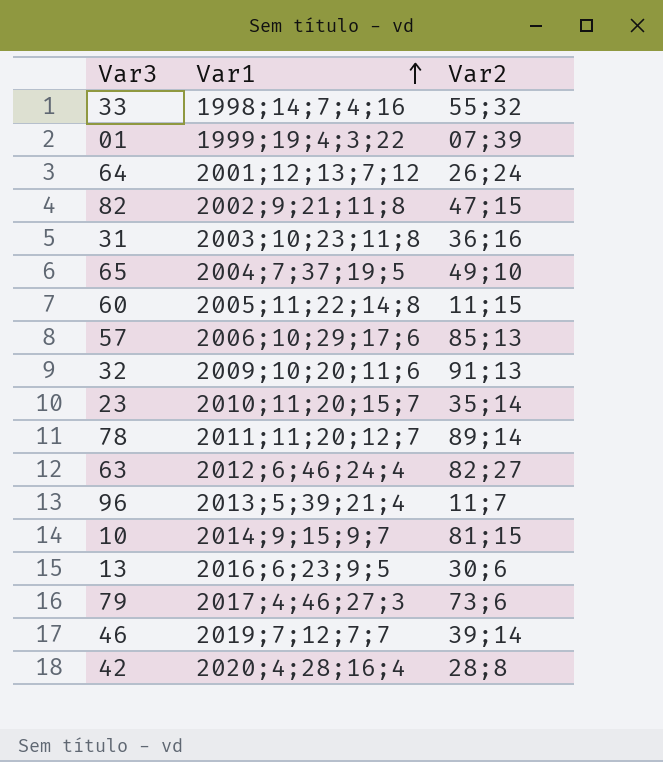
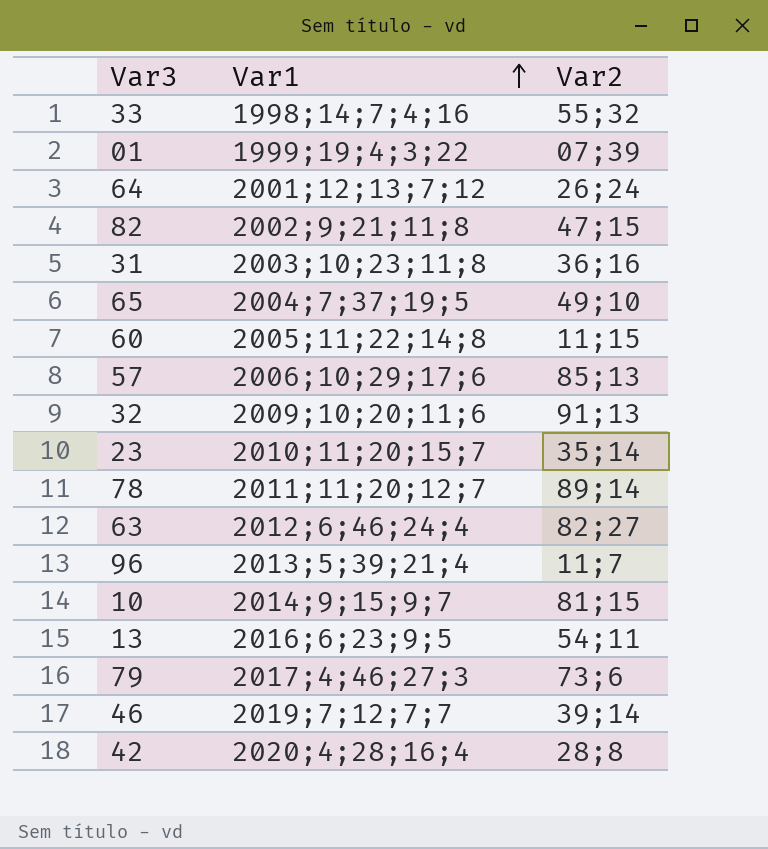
13 | Var2: 30;6 -> 54;11

